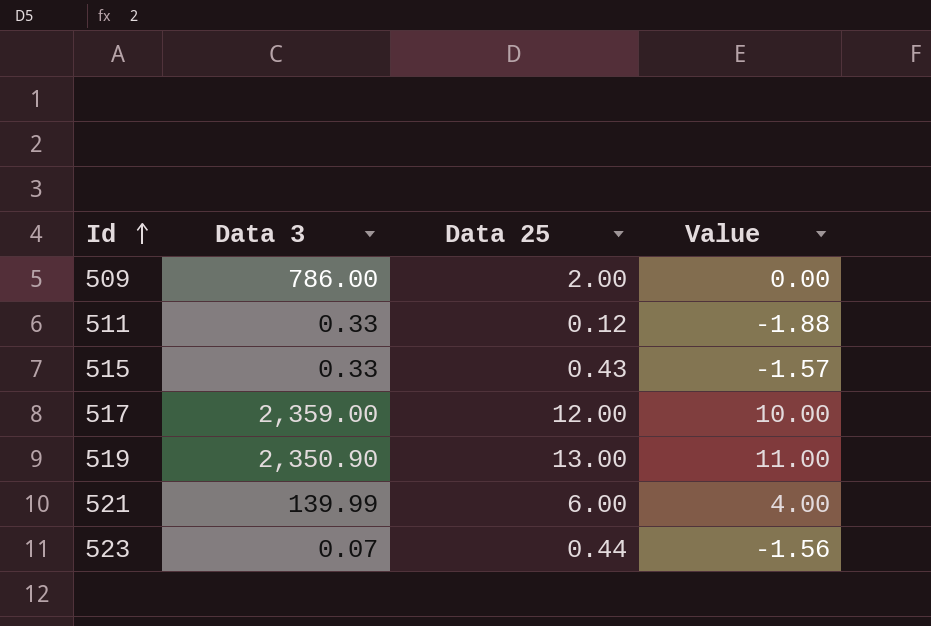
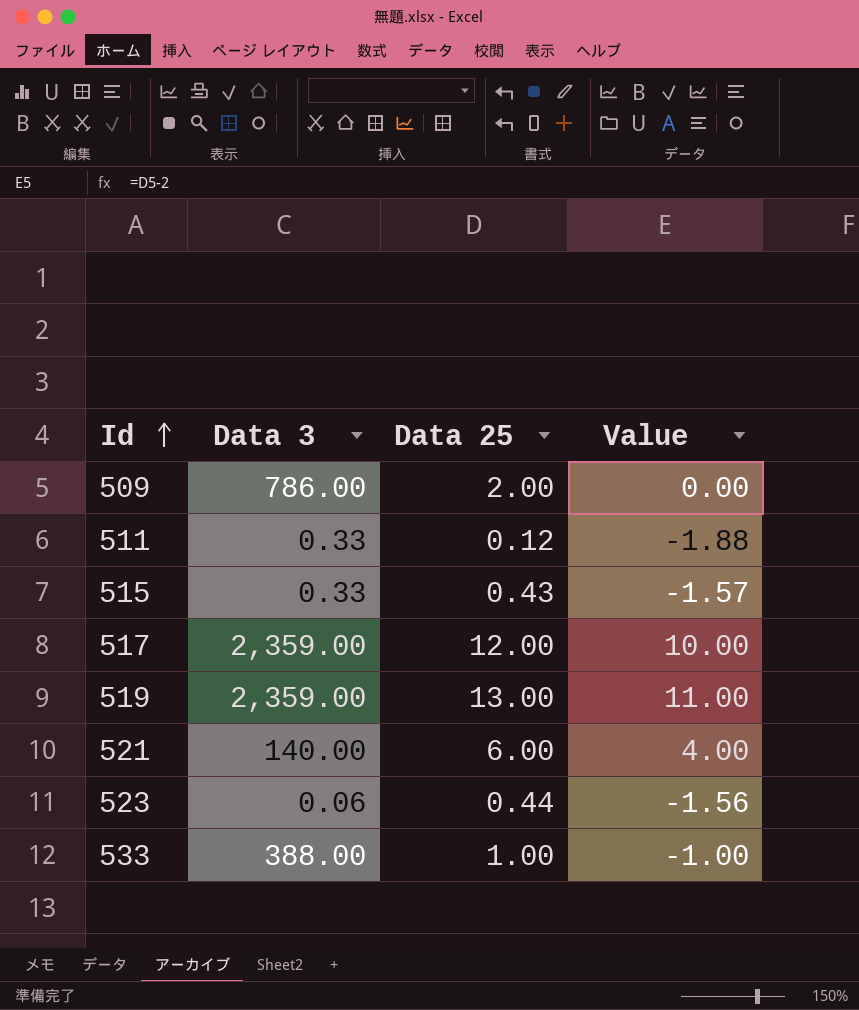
519 | Data 3: 2,350.90 -> 2,359.00
521 | Data 3: 139.99 -> 140.00
523 | Data 3: 0.07 -> 0.06
row 533: none -> 388.00 | 1.00 | -1.00

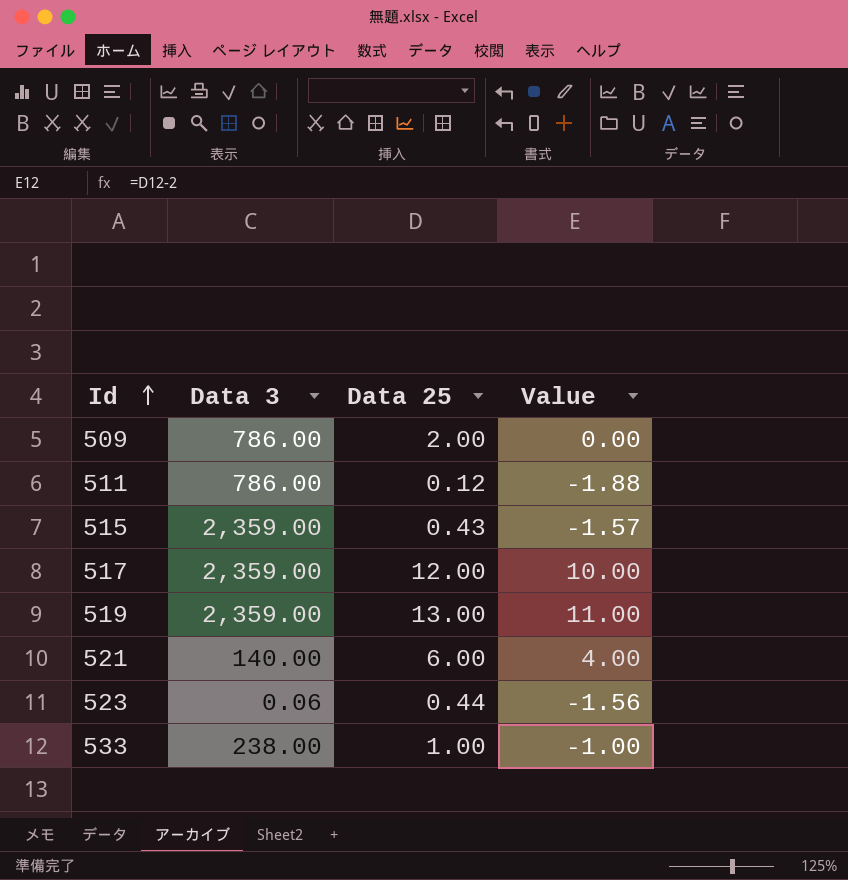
511 | Data 3: 0.33 -> 786.00
515 | Data 3: 0.33 -> 2,359.00
533 | Data 3: 388.00 -> 238.00

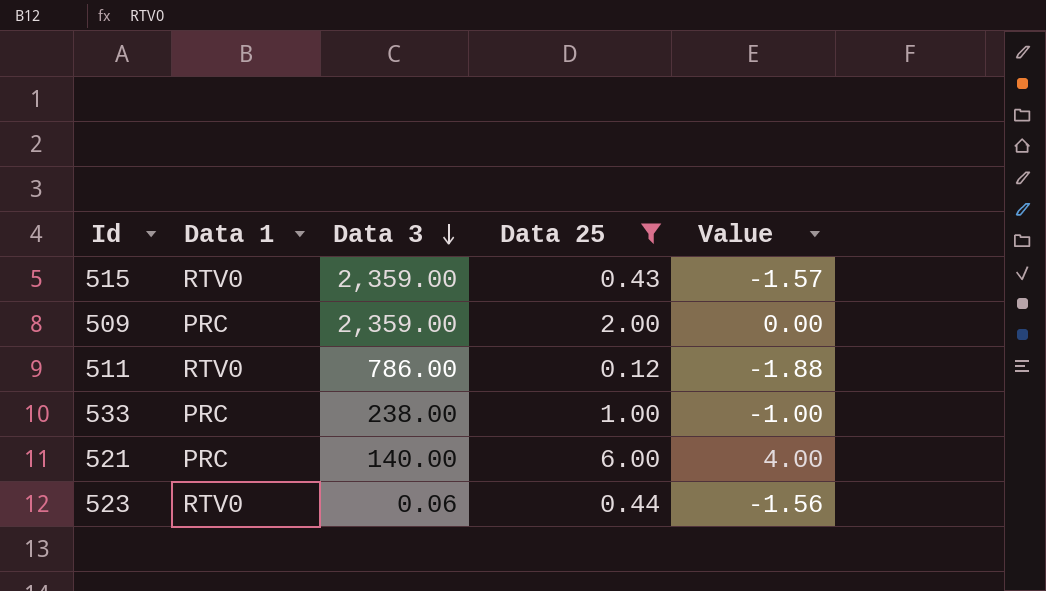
filter: none -> Data 25 <= 6.00
row order: Id ascending -> Data 3 descending
column Data 1 | position: none -> 2
509 | Data 3: 786.00 -> 2,359.00

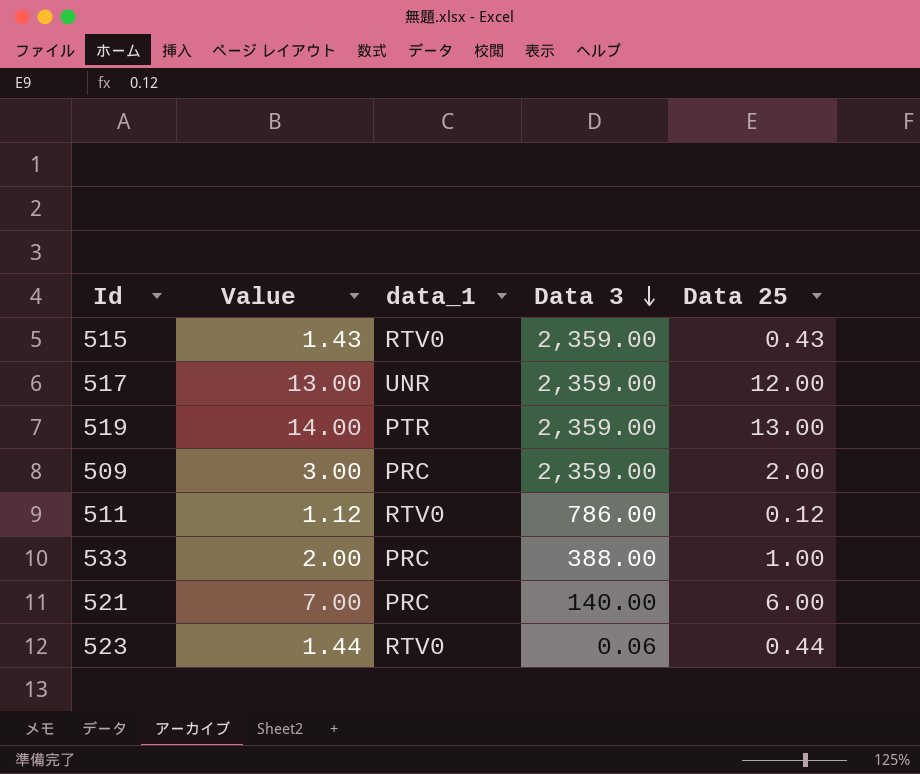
filter: Data 25 <= 6.00 -> none
column Value | formula: [Data 25] - 2 -> [Data 25] + 1
column Value | position: 5 -> 2
column name: Data 1 -> data_1
533 | Data 3: 238.00 -> 388.00

